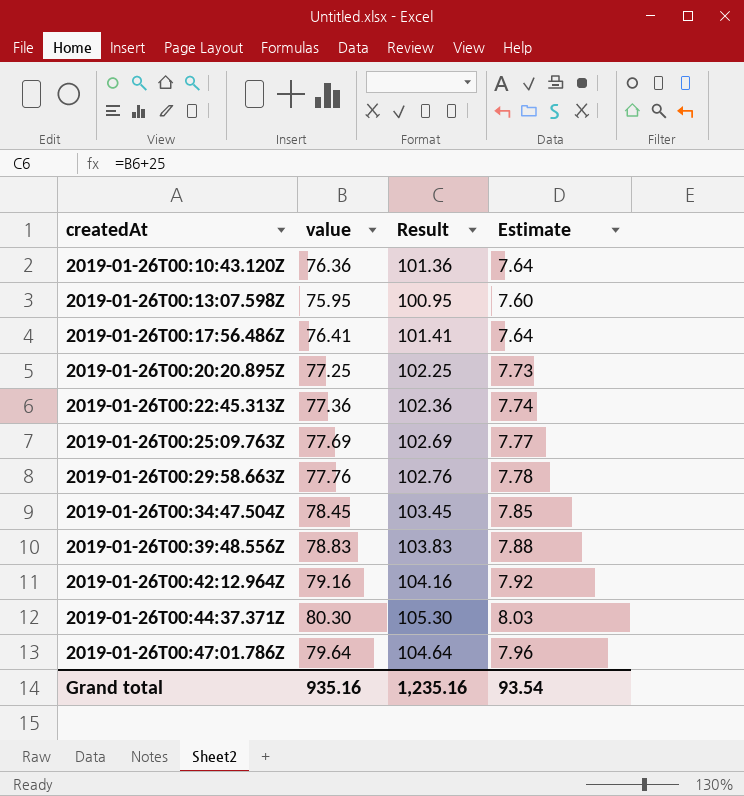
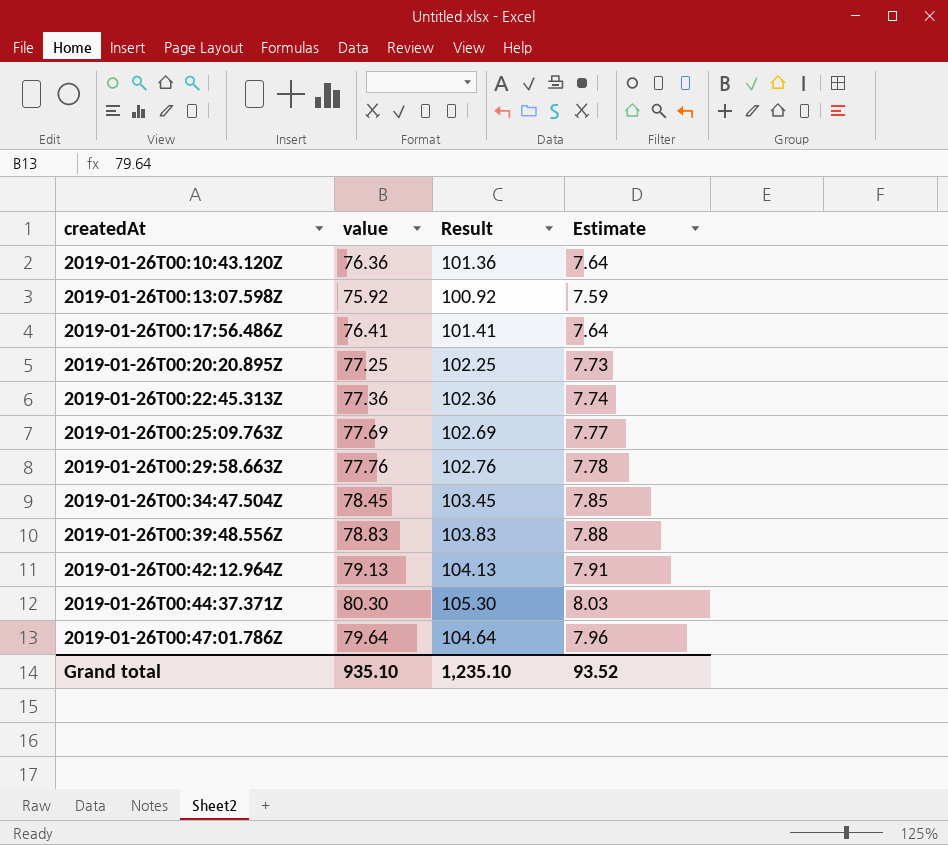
2019-01-26T00:13:07.598Z | value: 75.95 -> 75.92
2019-01-26T00:13:07.598Z | Result: 100.95 -> 100.92
2019-01-26T00:13:07.598Z | Estimate: 7.60 -> 7.59
2019-01-26T00:42:12.964Z | value: 79.16 -> 79.13
2019-01-26T00:42:12.964Z | Result: 104.16 -> 104.13
2019-01-26T00:42:12.964Z | Estimate: 7.92 -> 7.91
Grand total | value: 935.16 -> 935.10
Grand total | Result: 1,235.16 -> 1,235.10
Grand total | Estimate: 93.54 -> 93.52

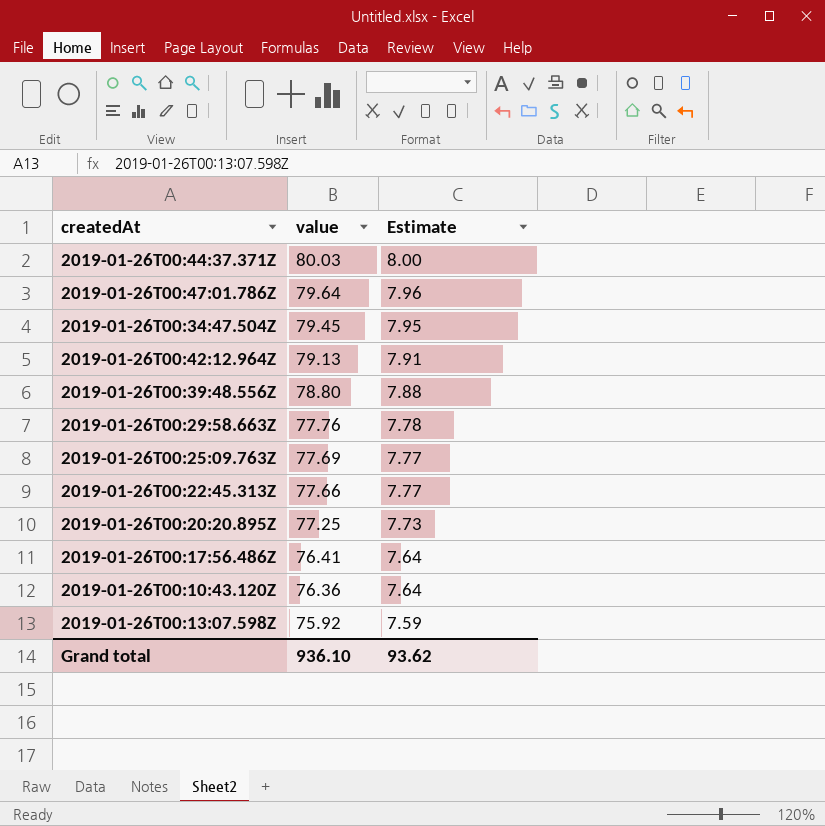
row order: createdAt ascending -> value descending
column Result | formula: [value] + 25 -> none
2019-01-26T00:44:37.371Z | value: 80.30 -> 80.03
2019-01-26T00:44:37.371Z | Estimate: 8.03 -> 8.00
2019-01-26T00:34:47.504Z | value: 78.45 -> 79.45
2019-01-26T00:34:47.504Z | Estimate: 7.85 -> 7.95
2019-01-26T00:39:48.556Z | value: 78.83 -> 78.80
2019-01-26T00:22:45.313Z | value: 77.36 -> 77.66
2019-01-26T00:22:45.313Z | Estimate: 7.74 -> 7.77
Grand total | value: 935.10 -> 936.10
Grand total | Estimate: 93.52 -> 93.62

